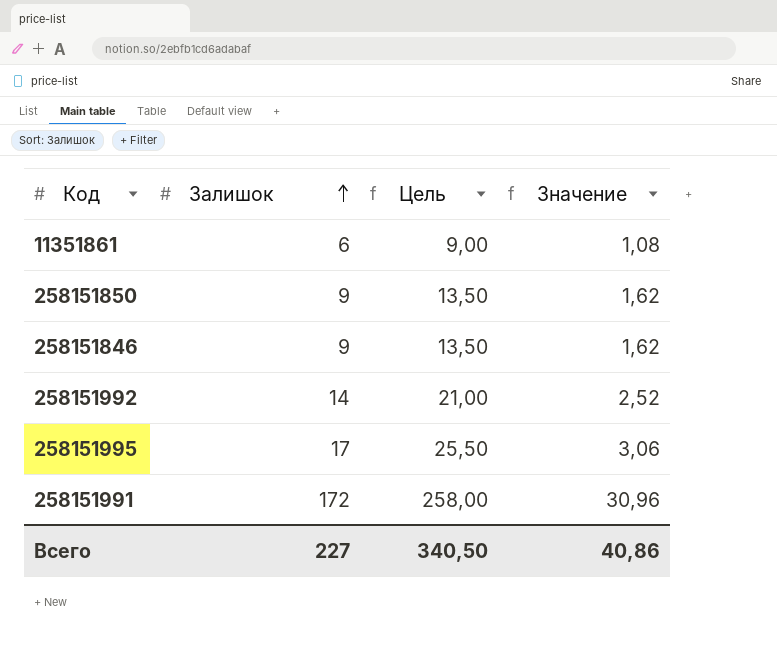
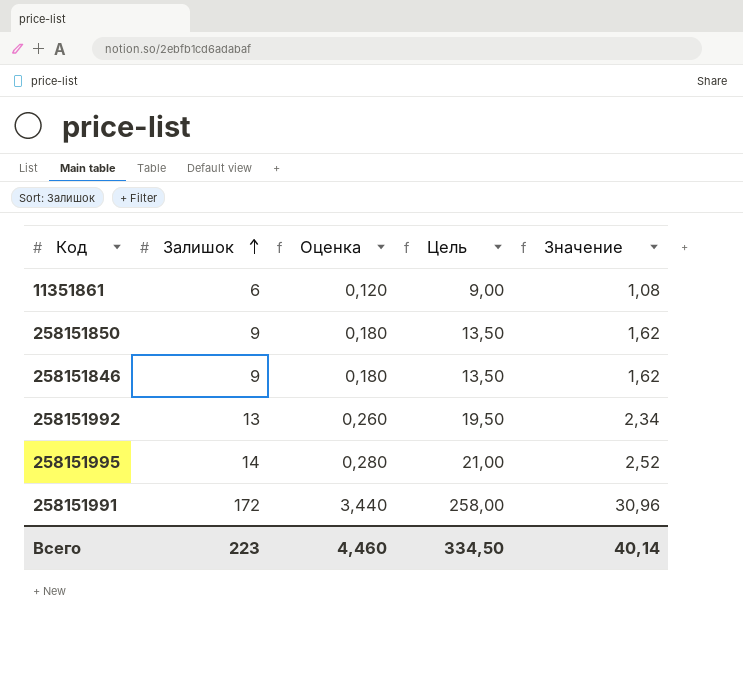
column Оценка | formula: none -> [Залишок] * 0,02
258151992 | Залишок: 14 -> 13
258151992 | Цель: 21,00 -> 19,50
258151992 | Значение: 2,52 -> 2,34
258151995 | Залишок: 17 -> 14
258151995 | Цель: 25,50 -> 21,00
258151995 | Значение: 3,06 -> 2,52
Всего | Залишок: 227 -> 223
Всего | Цель: 340,50 -> 334,50
Всего | Значение: 40,86 -> 40,14

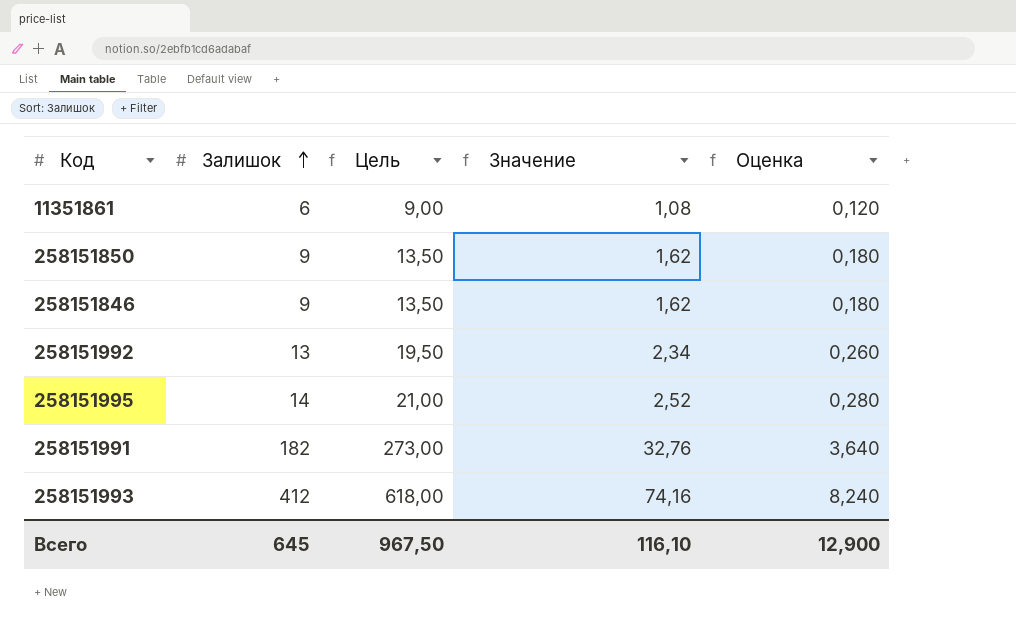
column Оценка | position: 3 -> 5
258151991 | Залишок: 172 -> 182
258151991 | Цель: 258,00 -> 273,00
258151991 | Значение: 30,96 -> 32,76
258151991 | Оценка: 3,440 -> 3,640
row 258151993: none -> 412 | 618,00 | 74,16 | 8,240
Всего | Залишок: 223 -> 645
Всего | Цель: 334,50 -> 967,50
Всего | Значение: 40,14 -> 116,10
Всего | Оценка: 4,460 -> 12,900

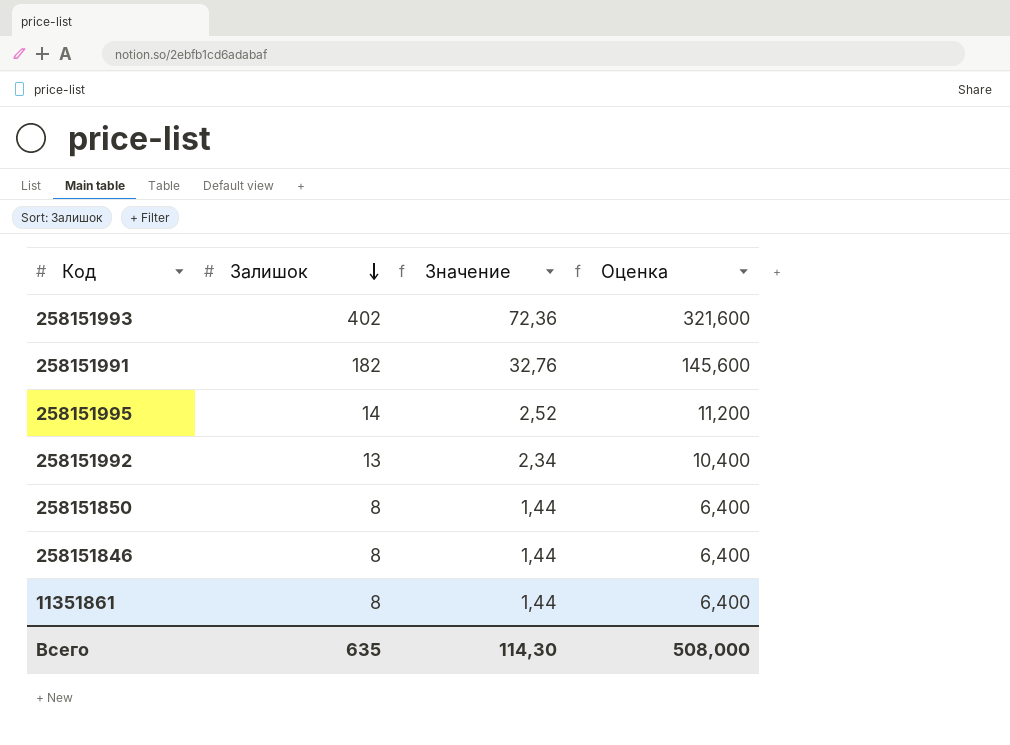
row order: Залишок ascending -> Залишок descending
column Цель | formula: [Залишок] * 1,5 -> none
column Оценка | formula: [Залишок] * 0,02 -> [Залишок] * 0,8
258151993 | Залишок: 412 -> 402
258151993 | Значение: 74,16 -> 72,36
258151850 | Залишок: 9 -> 8
258151850 | Значение: 1,62 -> 1,44
258151846 | Залишок: 9 -> 8
258151846 | Значение: 1,62 -> 1,44
11351861 | Залишок: 6 -> 8
11351861 | Значение: 1,08 -> 1,44
Всего | Залишок: 645 -> 635
Всего | Значение: 116,10 -> 114,30
Всего | Оценка: 12,900 -> 508,000

